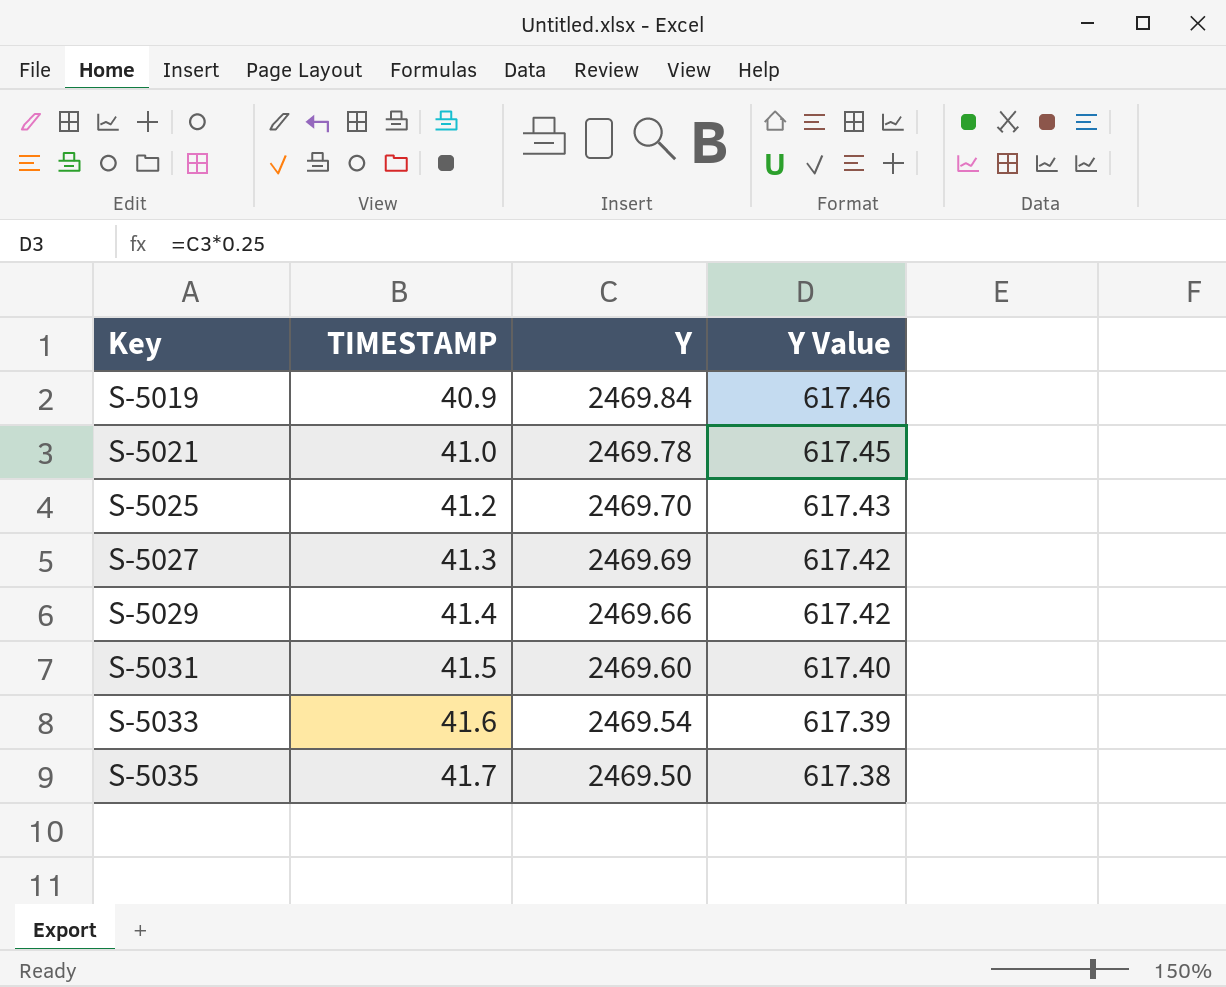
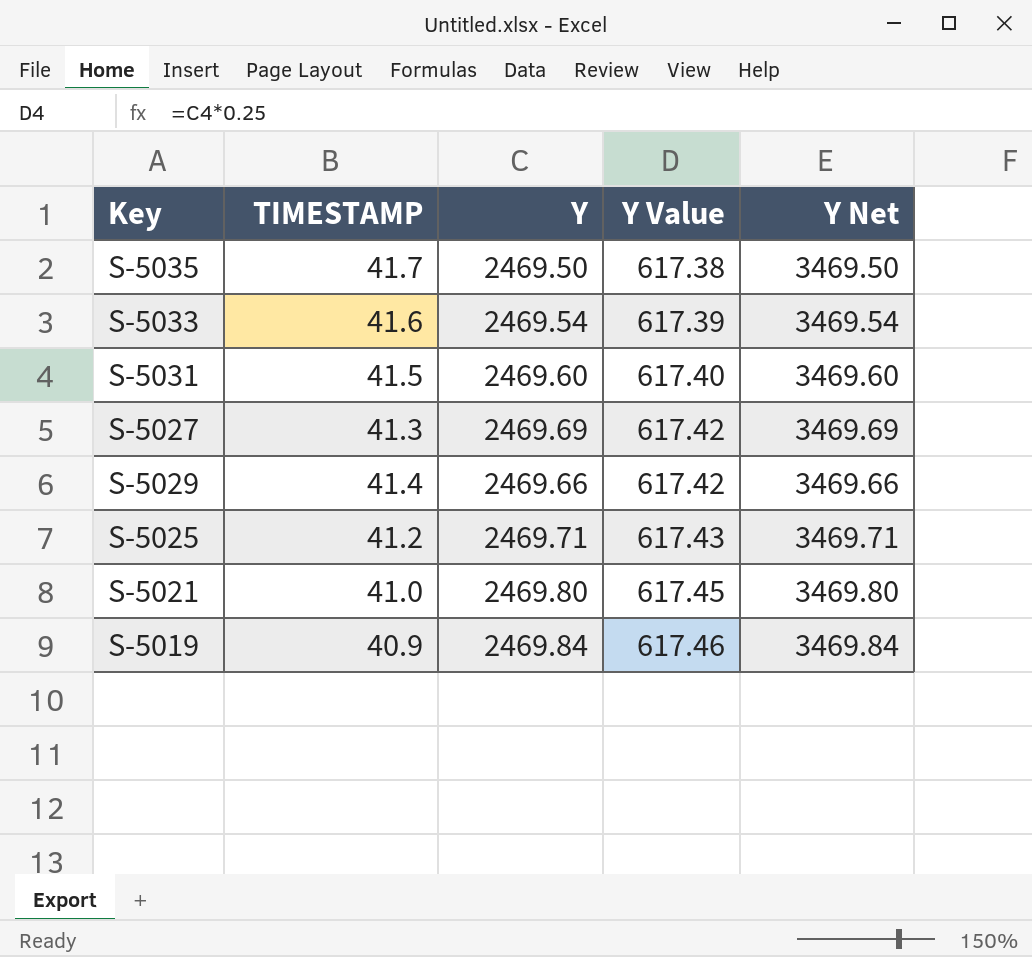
row order: Key ascending -> Y Value ascending
column Y Net | formula: none -> [Y] + 1000
S-5025 | Y: 2469.70 -> 2469.71
S-5021 | Y: 2469.78 -> 2469.80

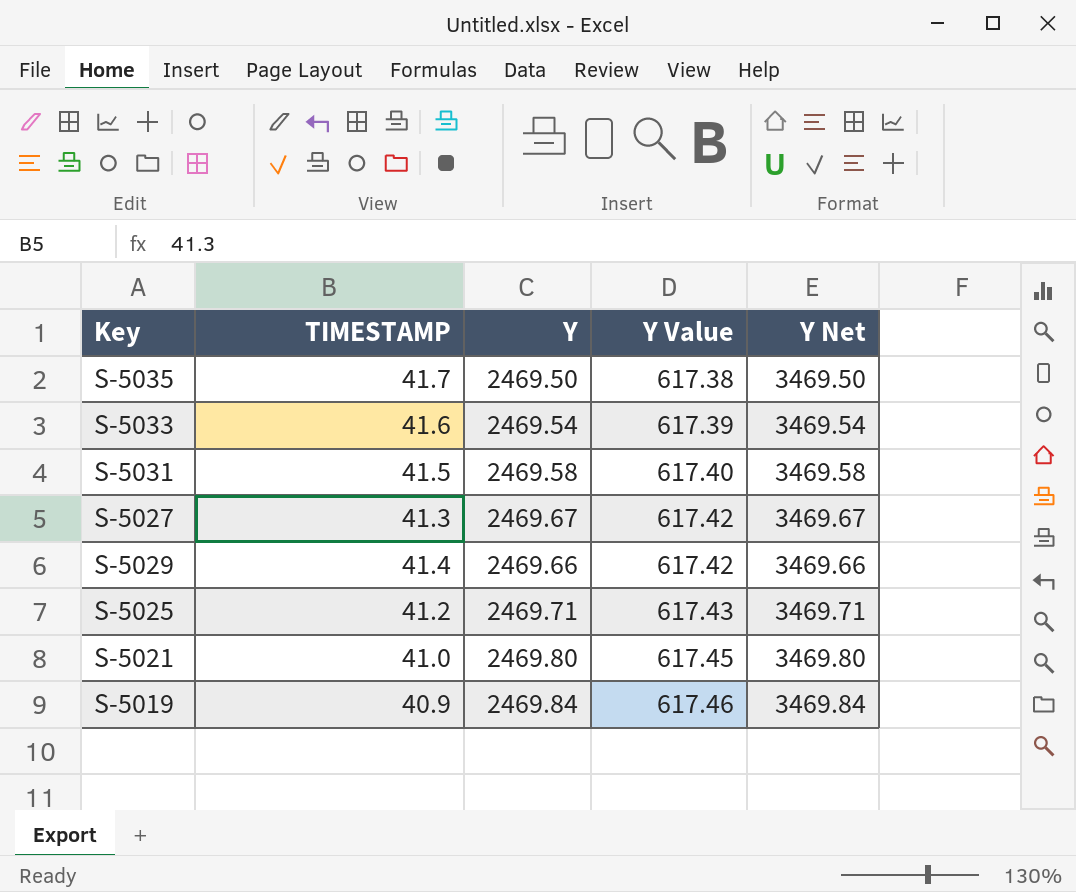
S-5031 | Y: 2469.60 -> 2469.58
S-5031 | Y Net: 3469.60 -> 3469.58
S-5027 | Y: 2469.69 -> 2469.67
S-5027 | Y Net: 3469.69 -> 3469.67

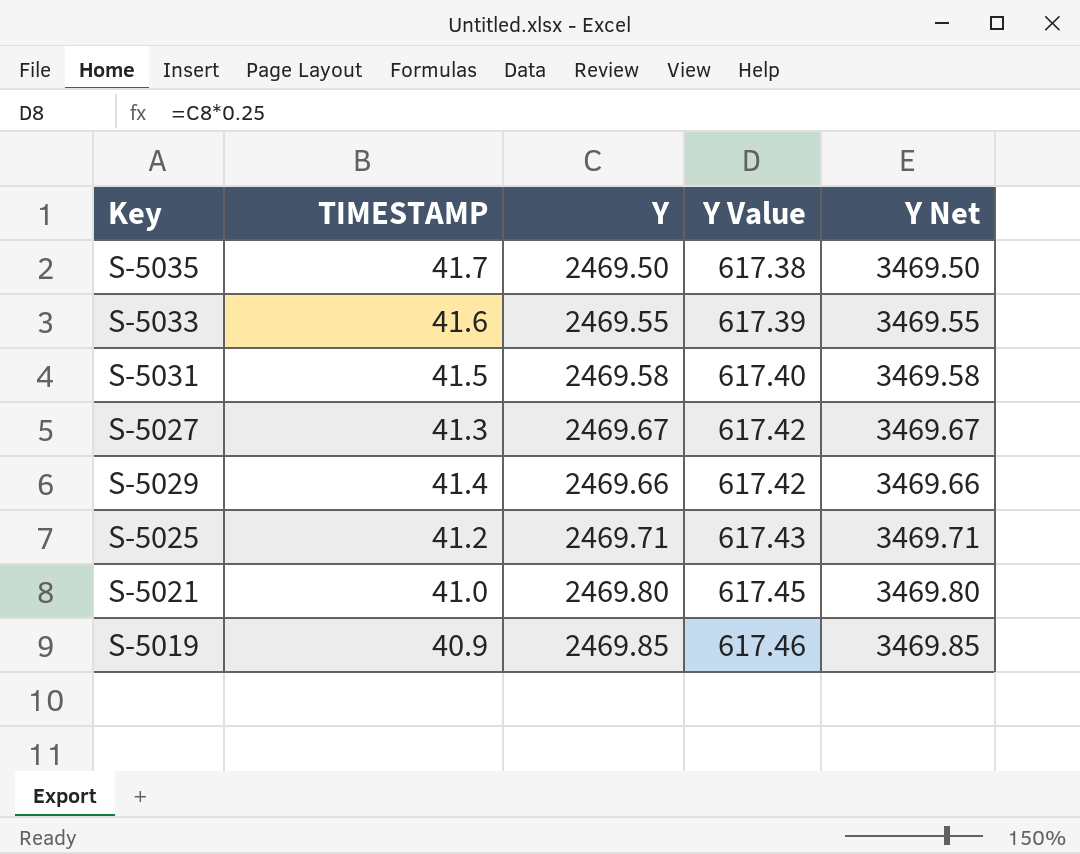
S-5033 | Y: 2469.54 -> 2469.55
S-5033 | Y Net: 3469.54 -> 3469.55
S-5019 | Y: 2469.84 -> 2469.85
S-5019 | Y Net: 3469.84 -> 3469.85

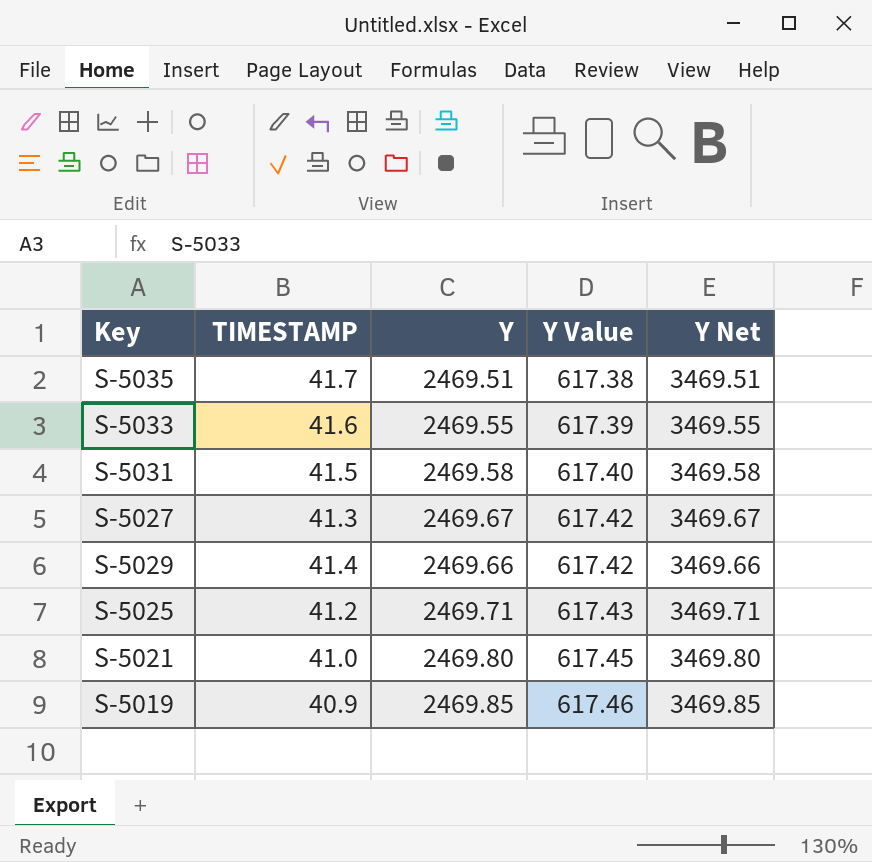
S-5035 | Y: 2469.50 -> 2469.51
S-5035 | Y Net: 3469.50 -> 3469.51

